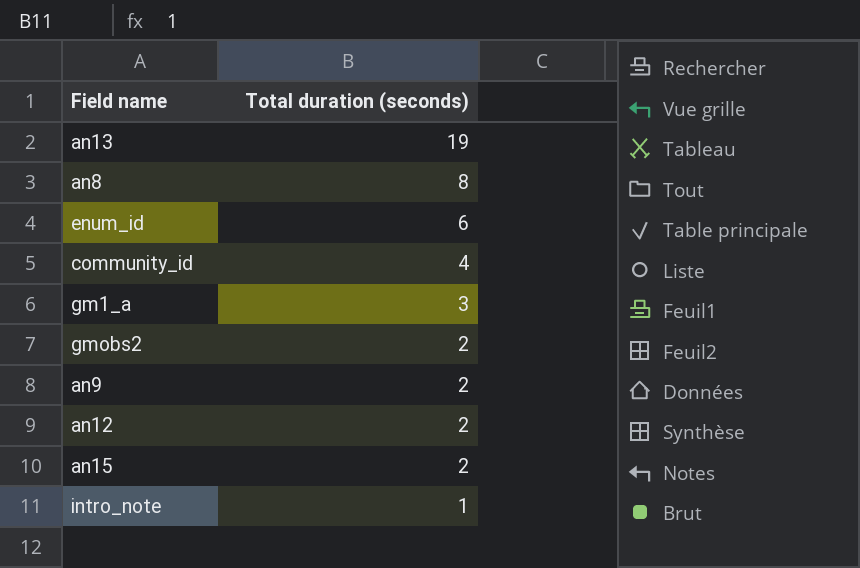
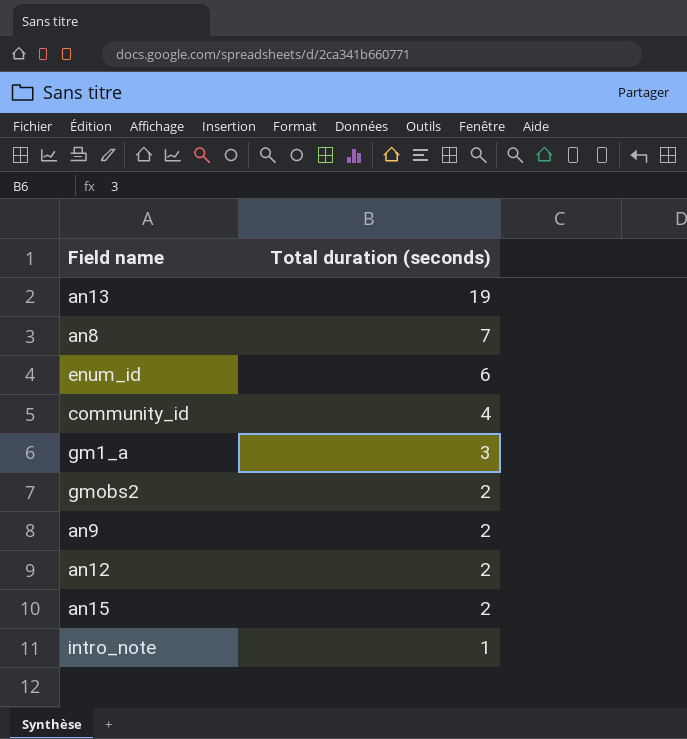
an8 | Total duration (seconds): 8 -> 7

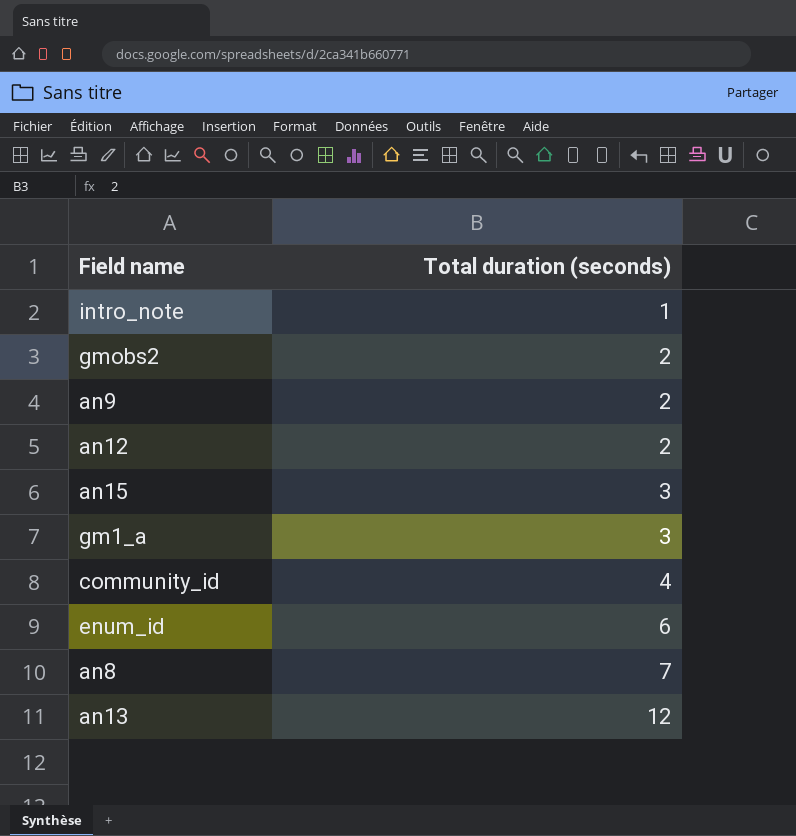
row order: Total duration (seconds) descending -> Total duration (seconds) ascending
an15 | Total duration (seconds): 2 -> 3
an13 | Total duration (seconds): 19 -> 12

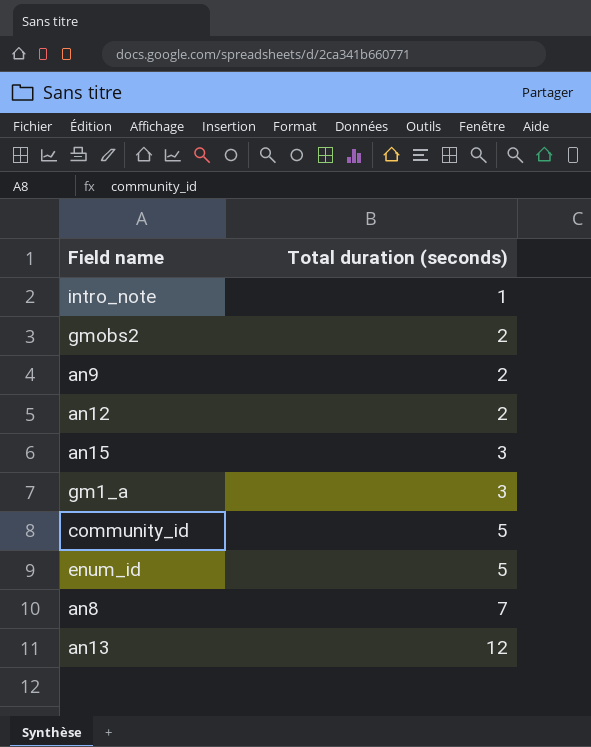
community_id | Total duration (seconds): 4 -> 5
enum_id | Total duration (seconds): 6 -> 5

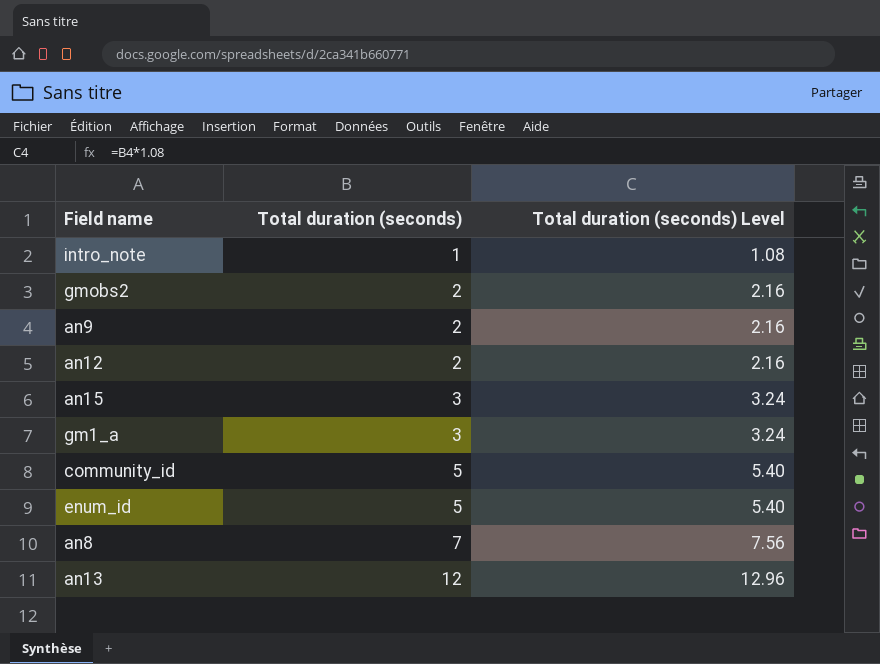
column Total duration (seconds) Level | formula: none -> [Total duration (seconds)] * 1.08

